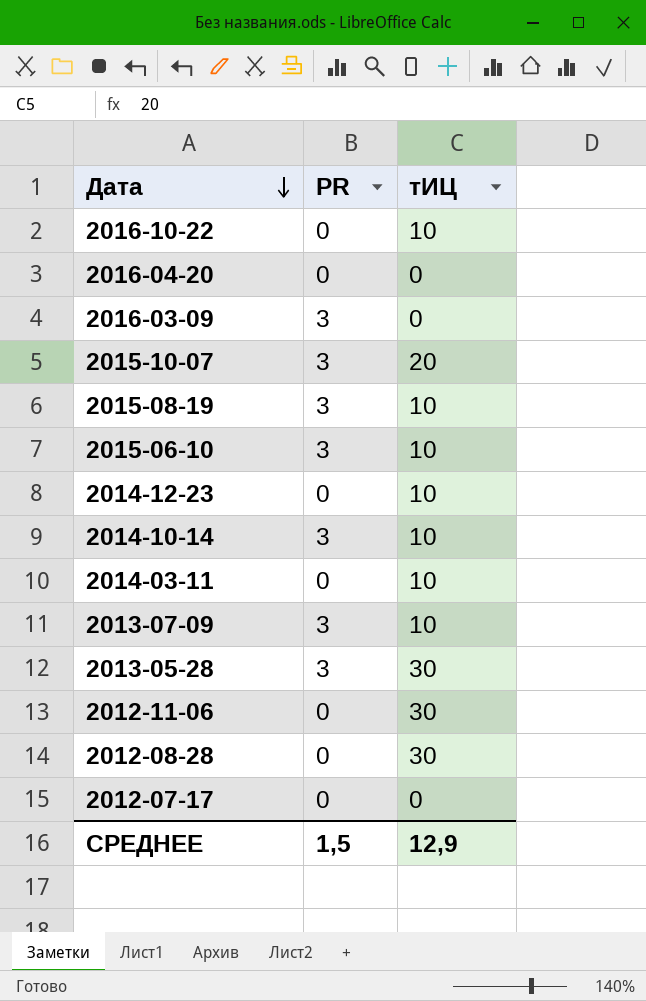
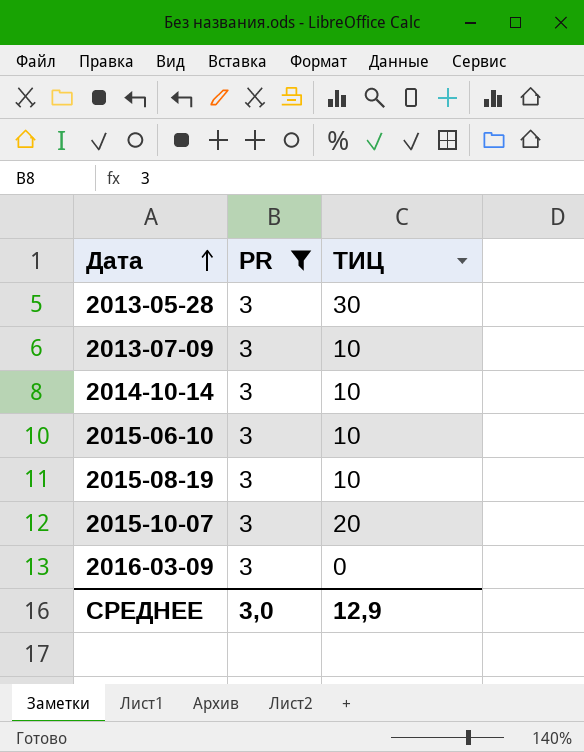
filter: none -> PR = 3
row order: Дата descending -> Дата ascending
column name: тИЦ -> ТИЦ
СРЕДНЕЕ | PR: 1,5 -> 3,0

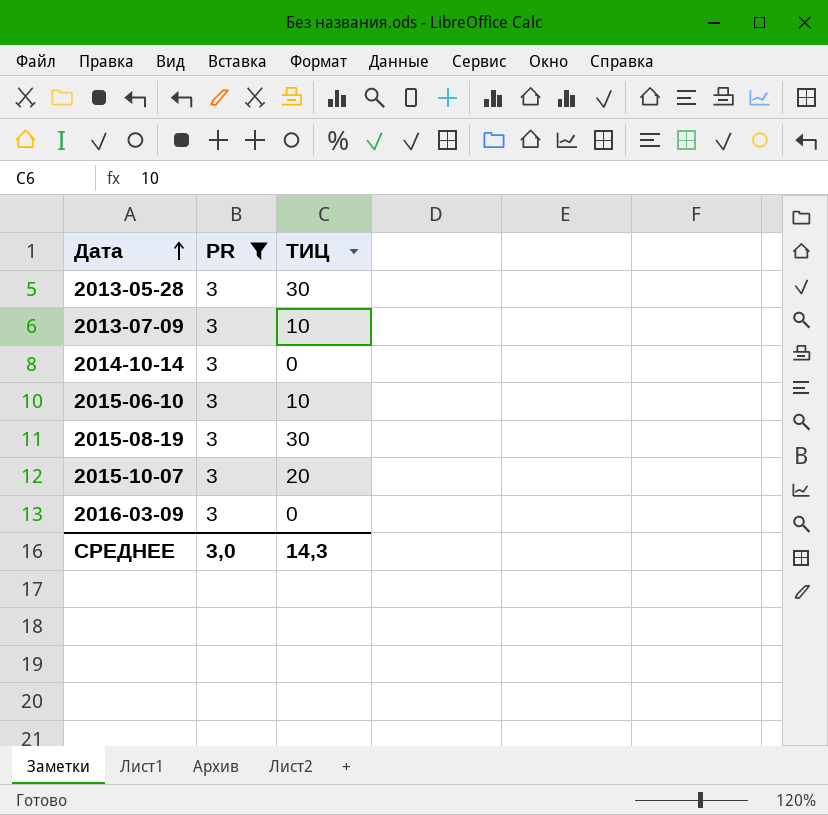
2014-10-14 | ТИЦ: 10 -> 0
2015-08-19 | ТИЦ: 10 -> 30
СРЕДНЕЕ | ТИЦ: 12,9 -> 14,3

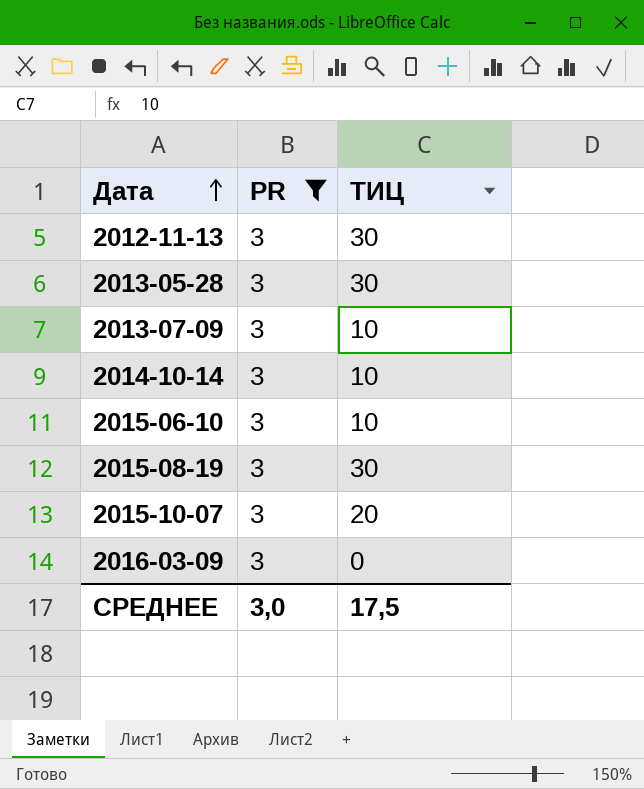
row 2012-11-13: none -> 3 | 30
2014-10-14 | ТИЦ: 0 -> 10
СРЕДНЕЕ | ТИЦ: 14,3 -> 17,5

